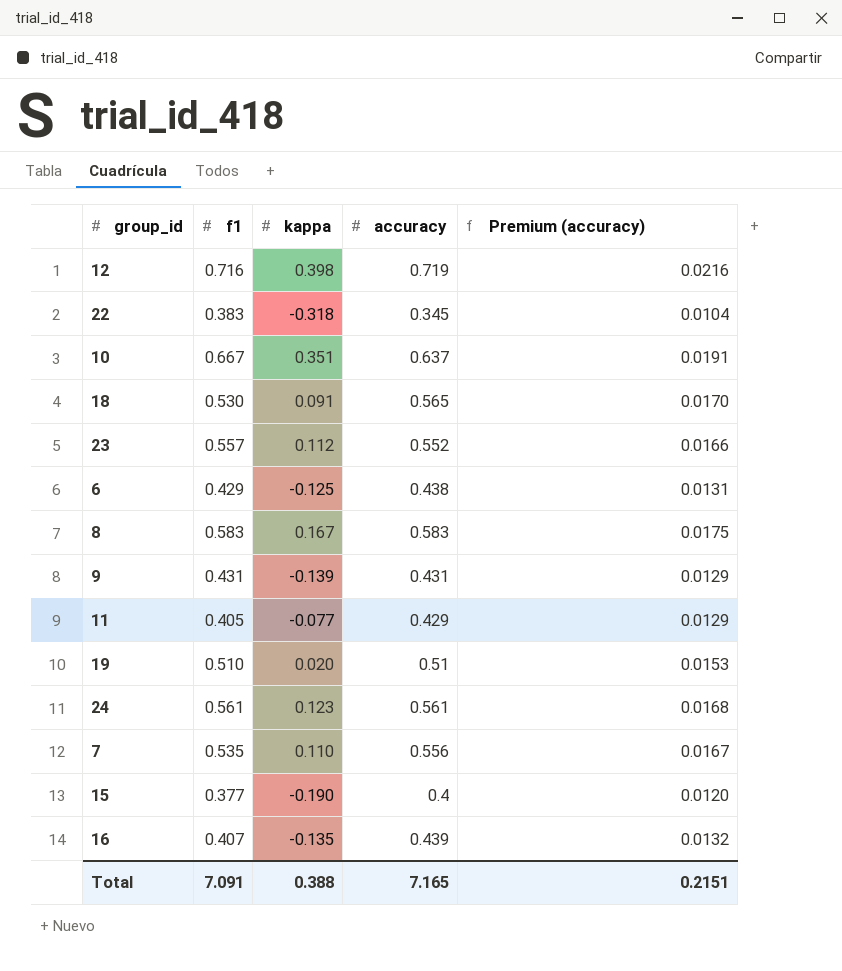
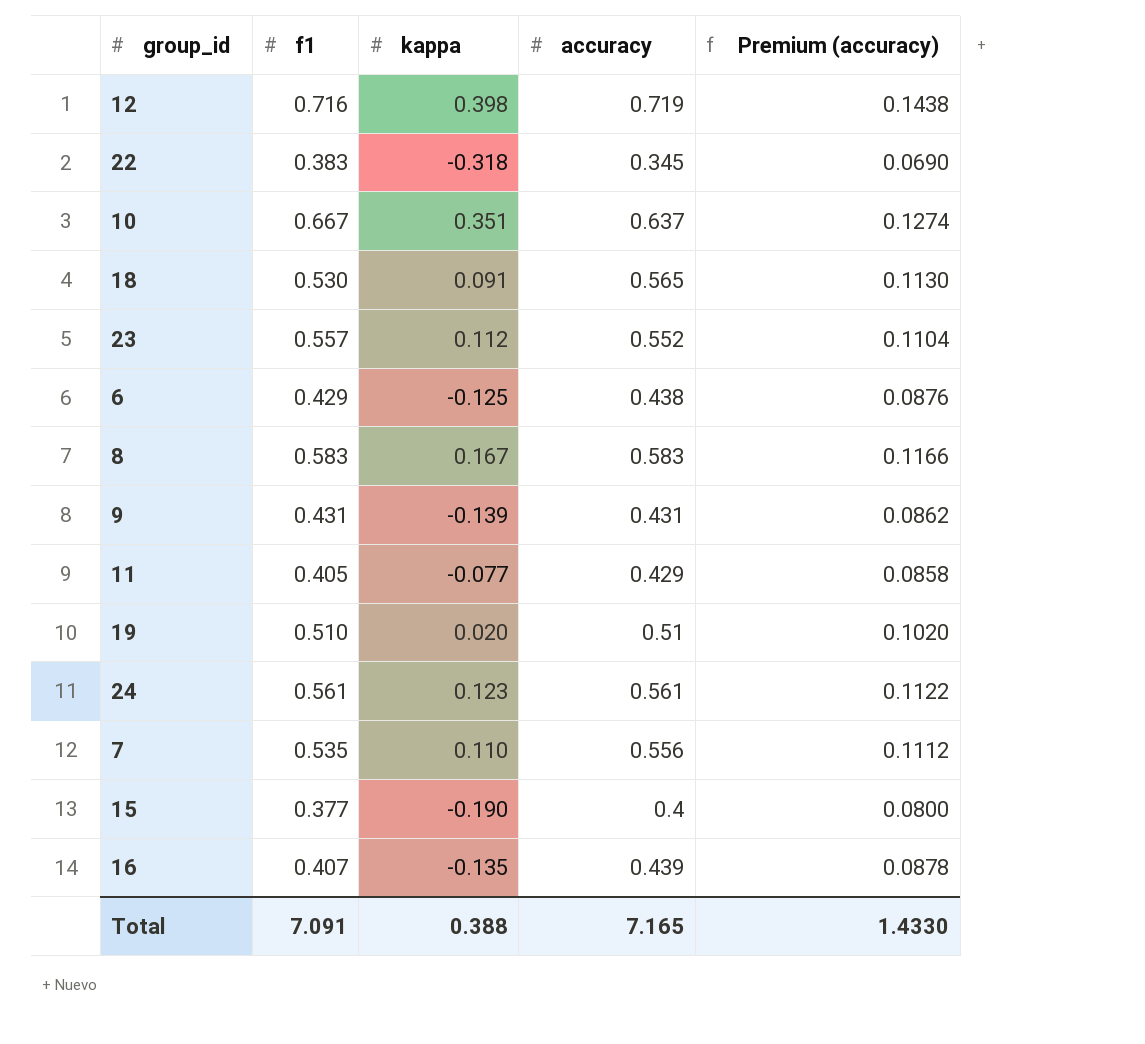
column Premium (accuracy) | formula: [accuracy] * 0.03 -> [accuracy] * 0.2
Total | Premium (accuracy): 0.2151 -> 1.4330

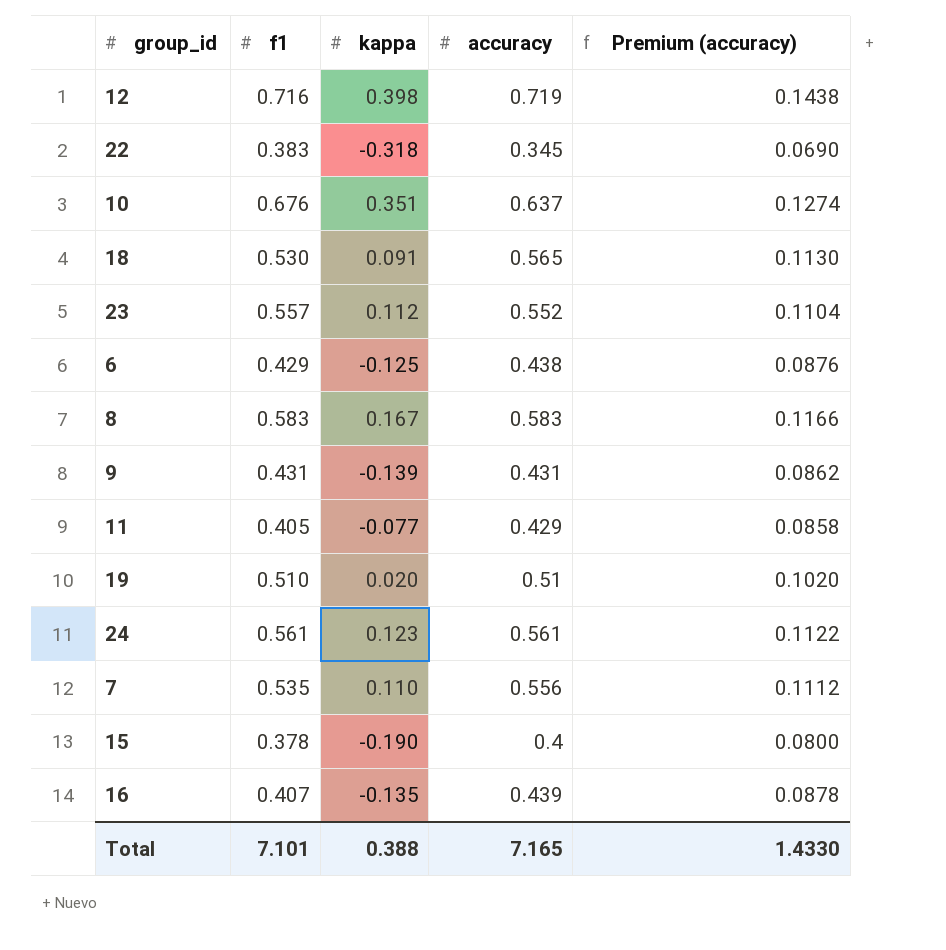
10 | f1: 0.667 -> 0.676
15 | f1: 0.377 -> 0.378
Total | f1: 7.091 -> 7.101

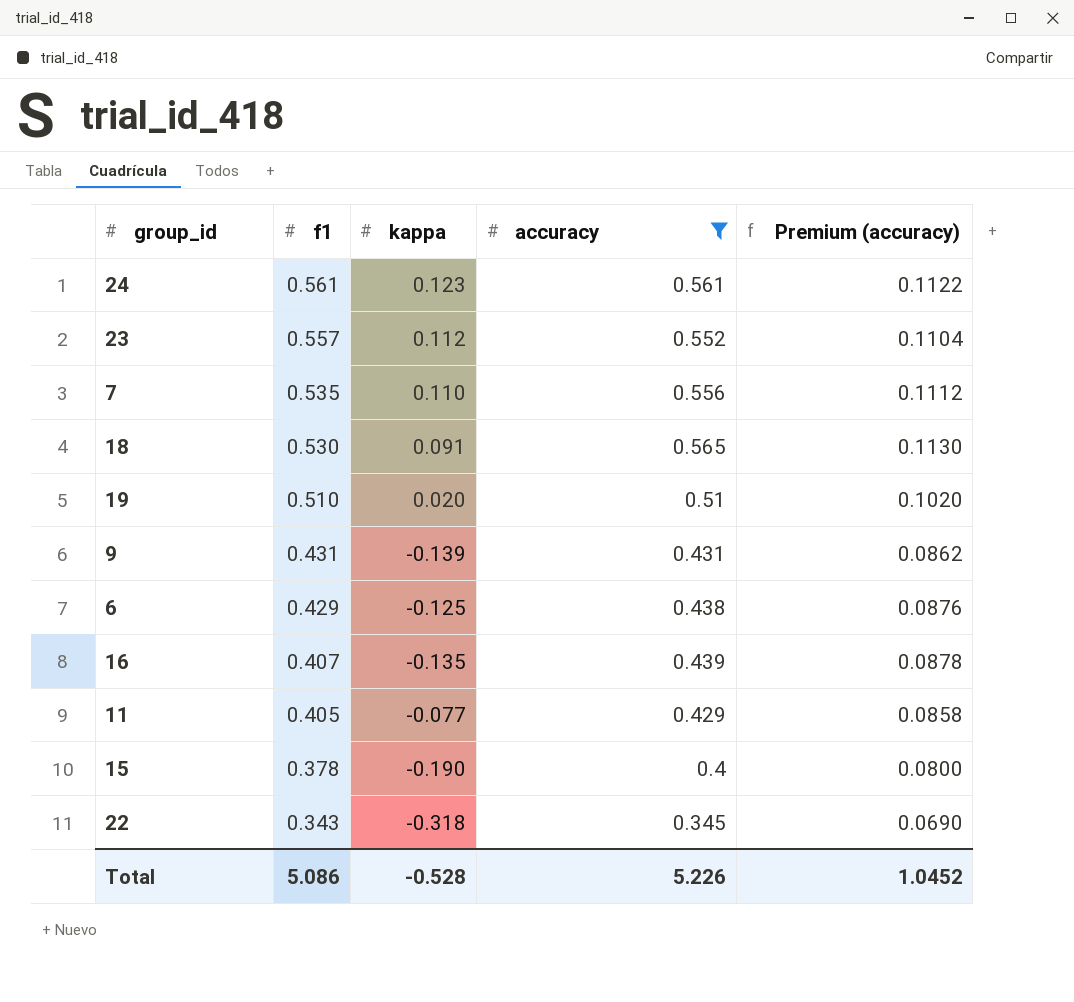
filter: none -> accuracy <= 0.565
row order: none -> f1 descending
22 | f1: 0.383 -> 0.343
Total | f1: 7.101 -> 5.086
Total | kappa: 0.388 -> -0.528
Total | accuracy: 7.165 -> 5.226
Total | Premium (accuracy): 1.4330 -> 1.0452

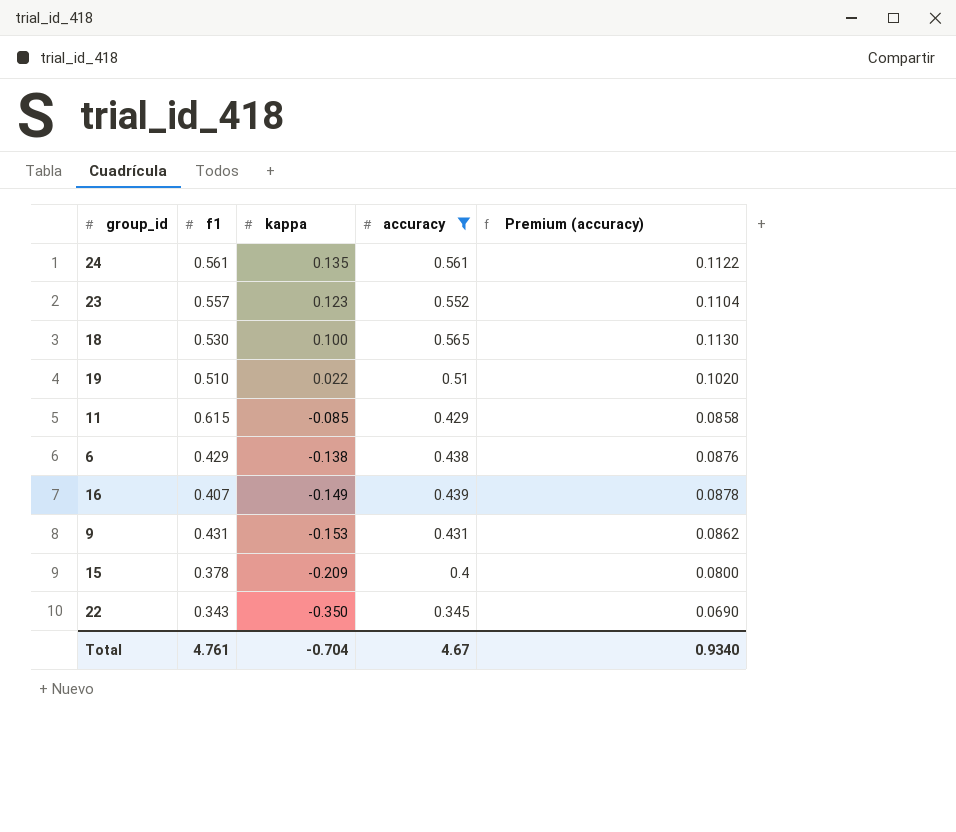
row order: f1 descending -> kappa descending
row 7: 0.535 | 0.110 | 0.556 | 0.1112 -> none
24 | kappa: 0.123 -> 0.135
23 | kappa: 0.112 -> 0.123
18 | kappa: 0.091 -> 0.100
19 | kappa: 0.020 -> 0.022
11 | f1: 0.405 -> 0.615
11 | kappa: -0.077 -> -0.085
6 | kappa: -0.125 -> -0.138
16 | kappa: -0.135 -> -0.149
9 | kappa: -0.139 -> -0.153
15 | kappa: -0.190 -> -0.209
22 | kappa: -0.318 -> -0.350
Total | f1: 5.086 -> 4.761
Total | kappa: -0.528 -> -0.704
Total | accuracy: 5.226 -> 4.67
Total | Premium (accuracy): 1.0452 -> 0.9340

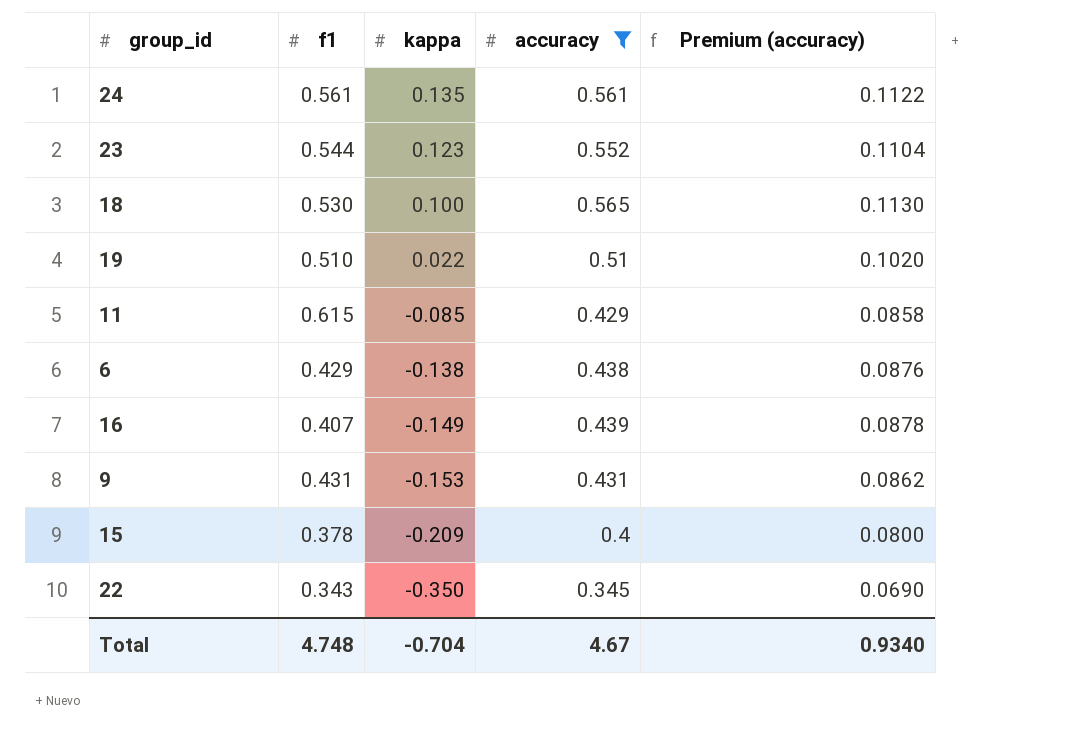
23 | f1: 0.557 -> 0.544
Total | f1: 4.761 -> 4.748

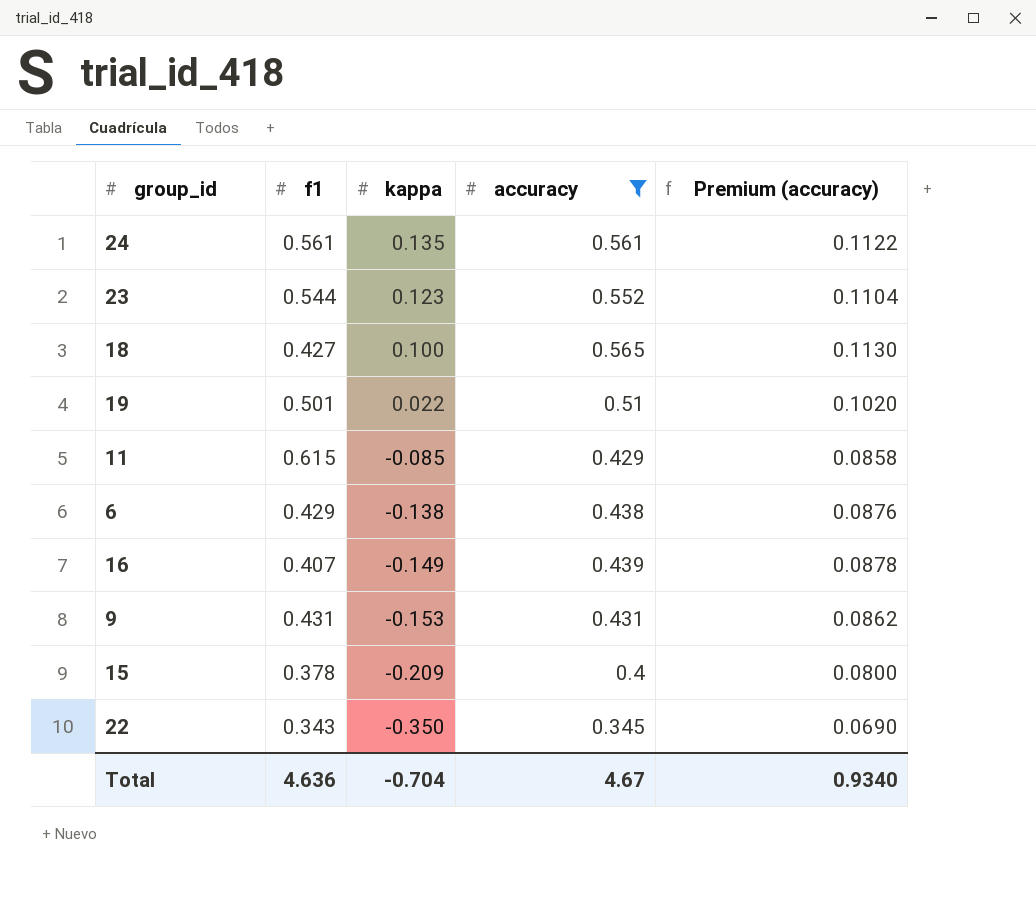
18 | f1: 0.530 -> 0.427
19 | f1: 0.510 -> 0.501
Total | f1: 4.748 -> 4.636

